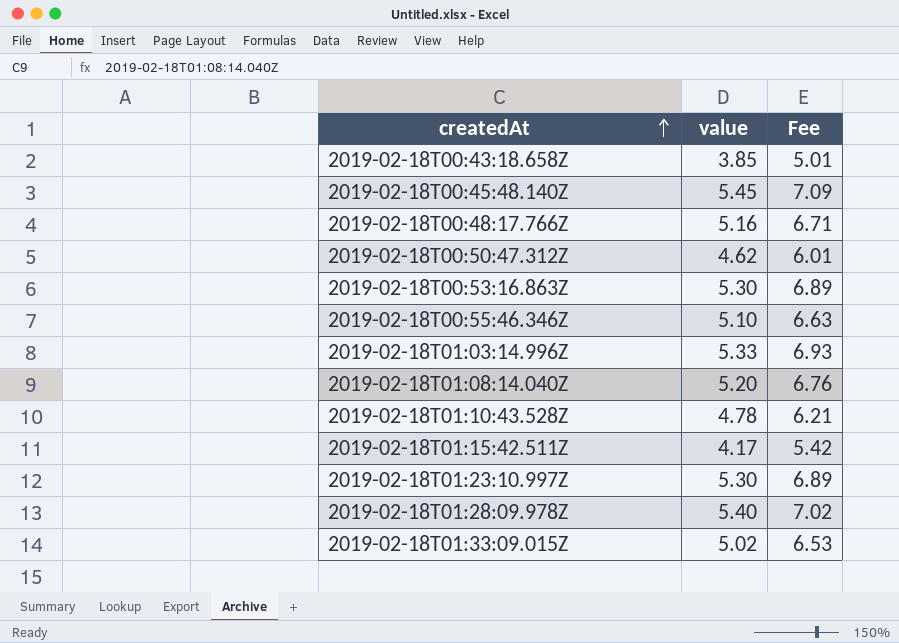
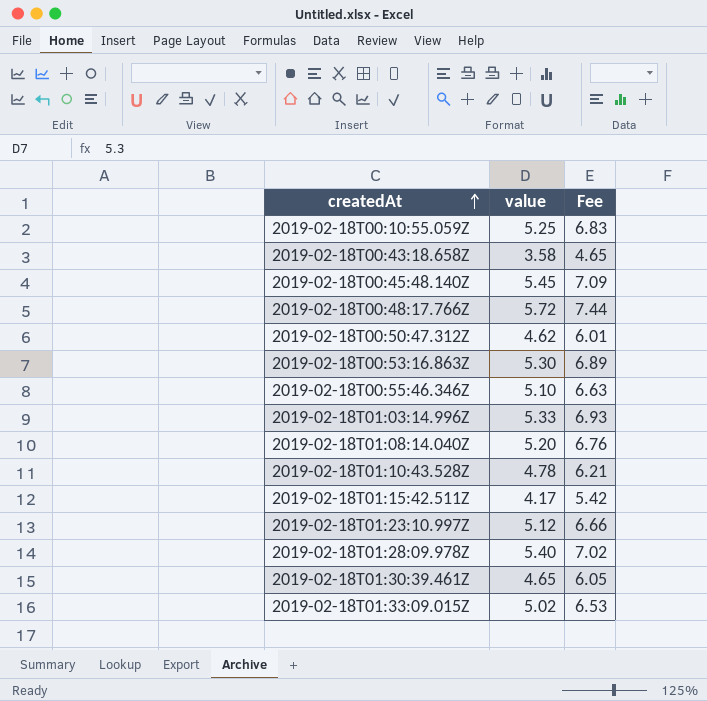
row 2019-02-18T00:10:55.059Z: none -> 5.25 | 6.83
2019-02-18T00:43:18.658Z | value: 3.85 -> 3.58
2019-02-18T00:43:18.658Z | Fee: 5.01 -> 4.65
2019-02-18T00:48:17.766Z | value: 5.16 -> 5.72
2019-02-18T00:48:17.766Z | Fee: 6.71 -> 7.44
2019-02-18T01:23:10.997Z | value: 5.30 -> 5.12
2019-02-18T01:23:10.997Z | Fee: 6.89 -> 6.66
row 2019-02-18T01:30:39.461Z: none -> 4.65 | 6.05

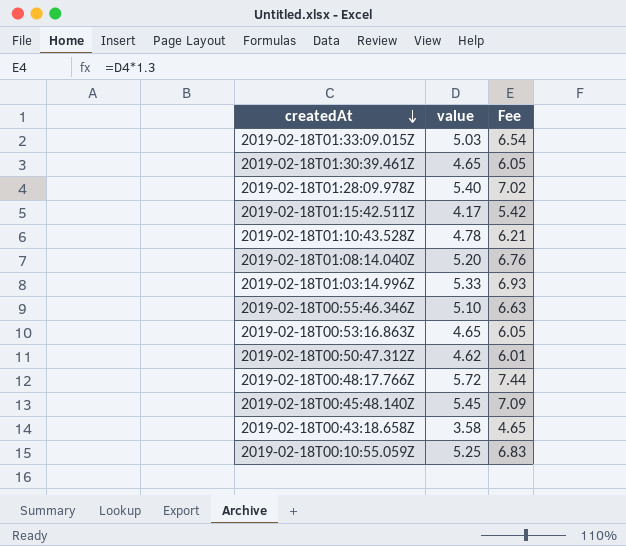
row order: createdAt ascending -> createdAt descending
row 2019-02-18T01:23:10.997Z: 5.12 | 6.66 -> none
2019-02-18T01:33:09.015Z | value: 5.02 -> 5.03
2019-02-18T01:33:09.015Z | Fee: 6.53 -> 6.54
2019-02-18T00:53:16.863Z | value: 5.30 -> 4.65
2019-02-18T00:53:16.863Z | Fee: 6.89 -> 6.05

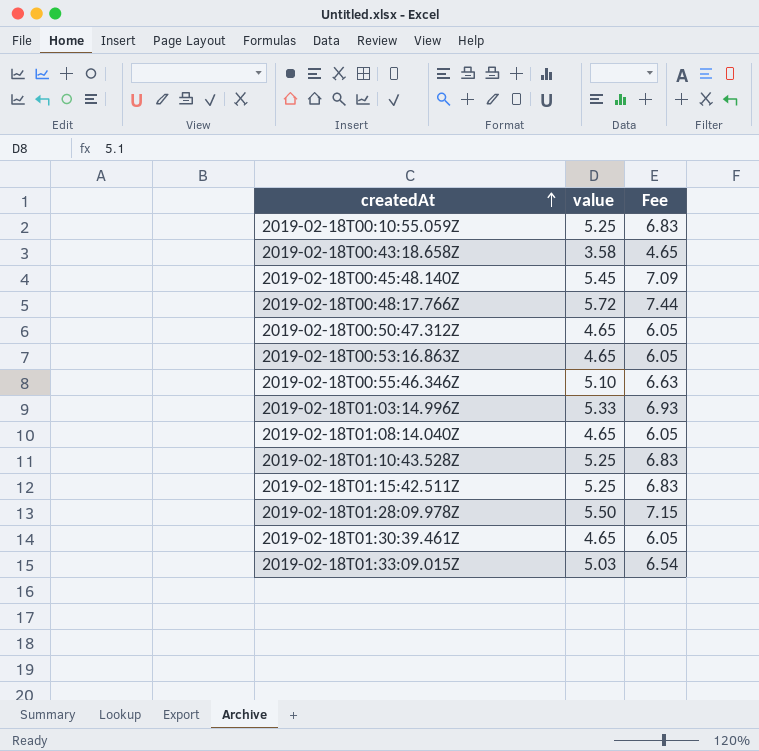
row order: createdAt descending -> createdAt ascending
2019-02-18T00:50:47.312Z | value: 4.62 -> 4.65
2019-02-18T00:50:47.312Z | Fee: 6.01 -> 6.05
2019-02-18T01:08:14.040Z | value: 5.20 -> 4.65
2019-02-18T01:08:14.040Z | Fee: 6.76 -> 6.05
2019-02-18T01:10:43.528Z | value: 4.78 -> 5.25
2019-02-18T01:10:43.528Z | Fee: 6.21 -> 6.83
2019-02-18T01:15:42.511Z | value: 4.17 -> 5.25
2019-02-18T01:15:42.511Z | Fee: 5.42 -> 6.83
2019-02-18T01:28:09.978Z | value: 5.40 -> 5.50
2019-02-18T01:28:09.978Z | Fee: 7.02 -> 7.15

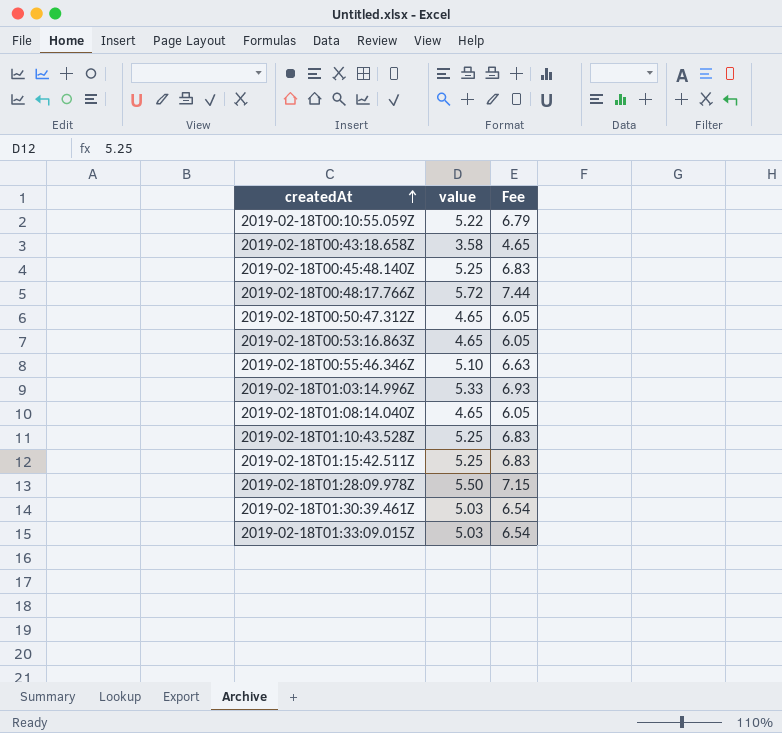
2019-02-18T00:10:55.059Z | value: 5.25 -> 5.22
2019-02-18T00:10:55.059Z | Fee: 6.83 -> 6.79
2019-02-18T00:45:48.140Z | value: 5.45 -> 5.25
2019-02-18T00:45:48.140Z | Fee: 7.09 -> 6.83
2019-02-18T01:30:39.461Z | value: 4.65 -> 5.03
2019-02-18T01:30:39.461Z | Fee: 6.05 -> 6.54

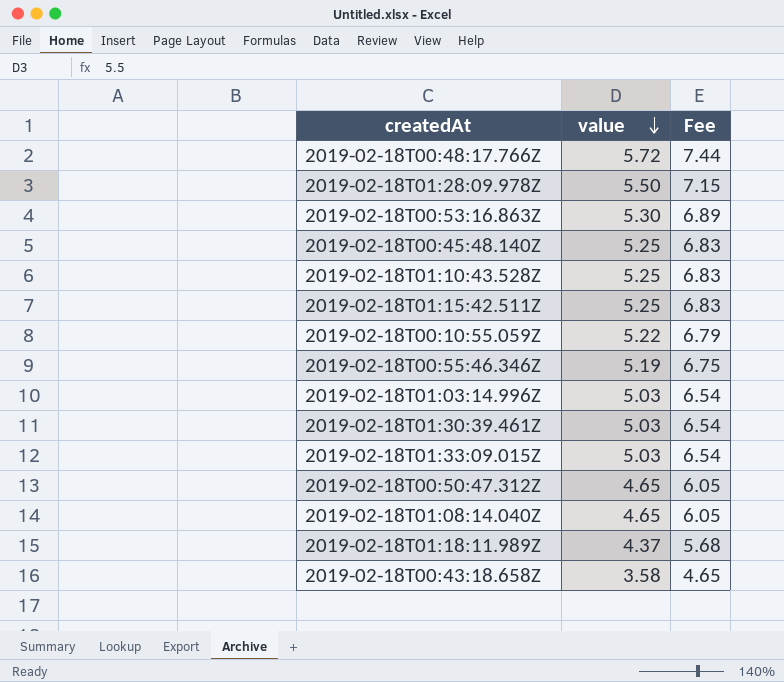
row order: createdAt ascending -> value descending
2019-02-18T00:53:16.863Z | value: 4.65 -> 5.30
2019-02-18T00:53:16.863Z | Fee: 6.05 -> 6.89
2019-02-18T00:55:46.346Z | value: 5.10 -> 5.19
2019-02-18T00:55:46.346Z | Fee: 6.63 -> 6.75
2019-02-18T01:03:14.996Z | value: 5.33 -> 5.03
2019-02-18T01:03:14.996Z | Fee: 6.93 -> 6.54
row 2019-02-18T01:18:11.989Z: none -> 4.37 | 5.68

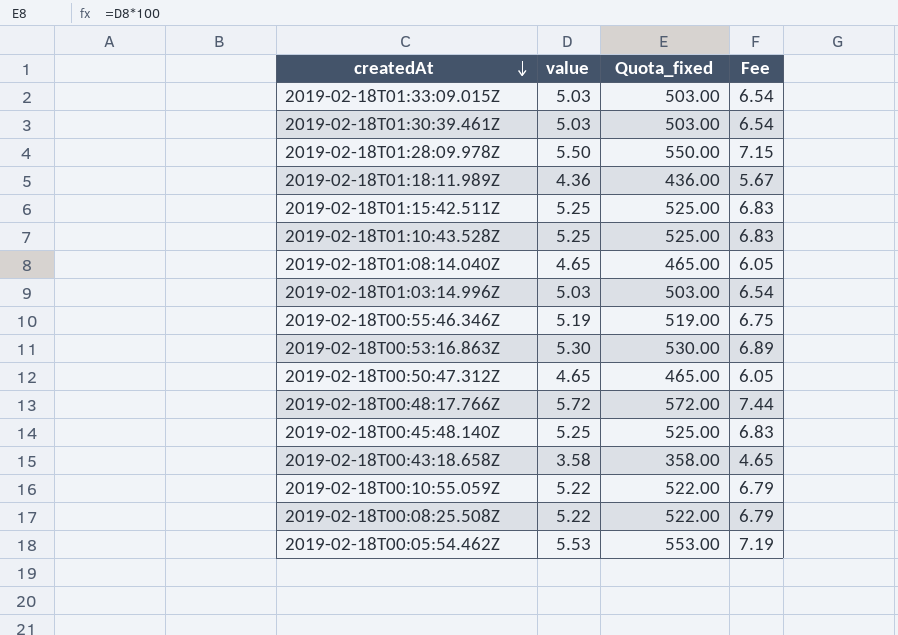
row order: value descending -> createdAt descending
column Quota_fixed | formula: none -> [value] * 100
2019-02-18T01:18:11.989Z | value: 4.37 -> 4.36
2019-02-18T01:18:11.989Z | Fee: 5.68 -> 5.67
row 2019-02-18T00:08:25.508Z: none -> 5.22 | 522.00 | 6.79
row 2019-02-18T00:05:54.462Z: none -> 5.53 | 553.00 | 7.19

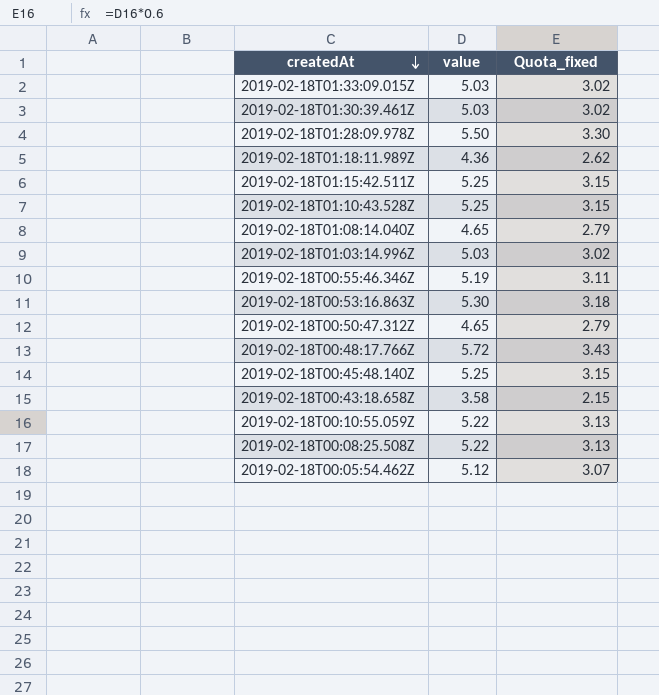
column Fee | formula: [value] * 1.3 -> none
column Quota_fixed | formula: [value] * 100 -> [value] * 0.6
2019-02-18T00:05:54.462Z | value: 5.53 -> 5.12

